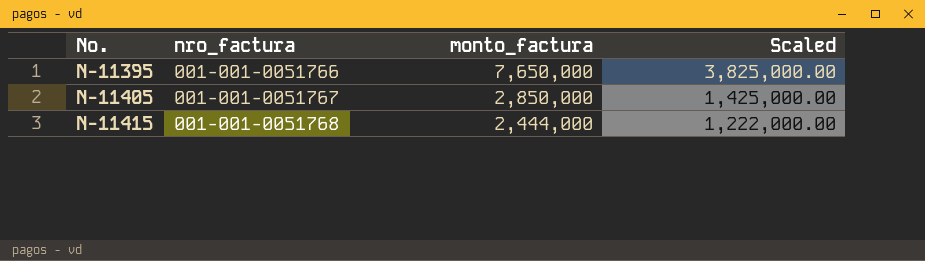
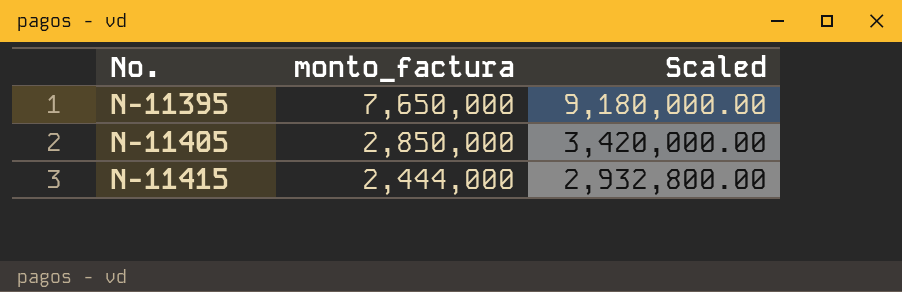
column nro_factura | position: 2 -> none
column Scaled | formula: [monto_factura] * 0.5 -> [monto_factura] * 1.2

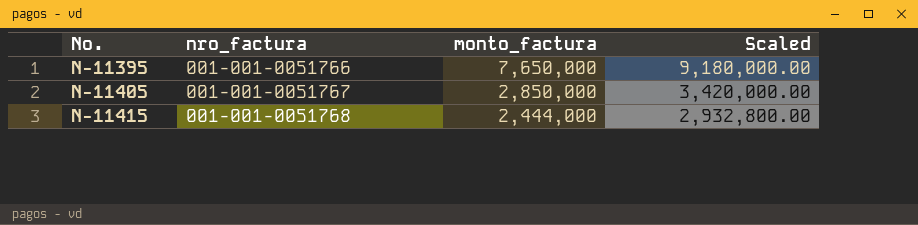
column nro_factura | position: none -> 2

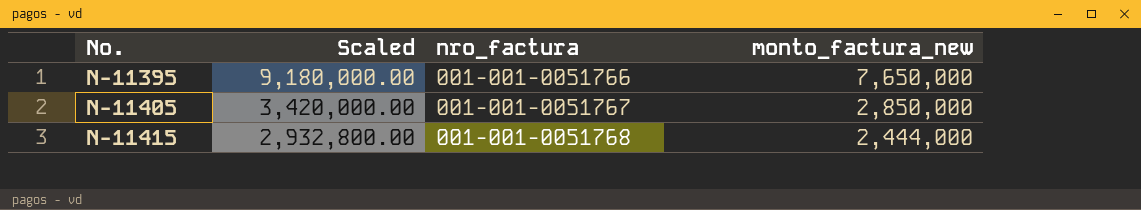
column Scaled | position: 4 -> 2
column name: monto_factura -> monto_factura_new

